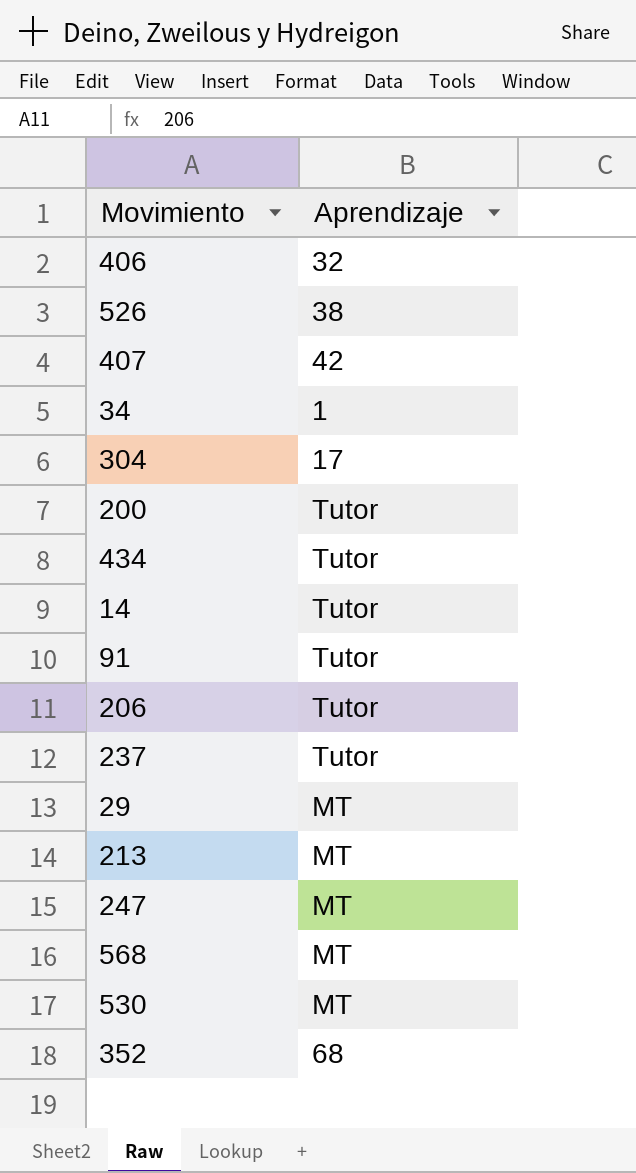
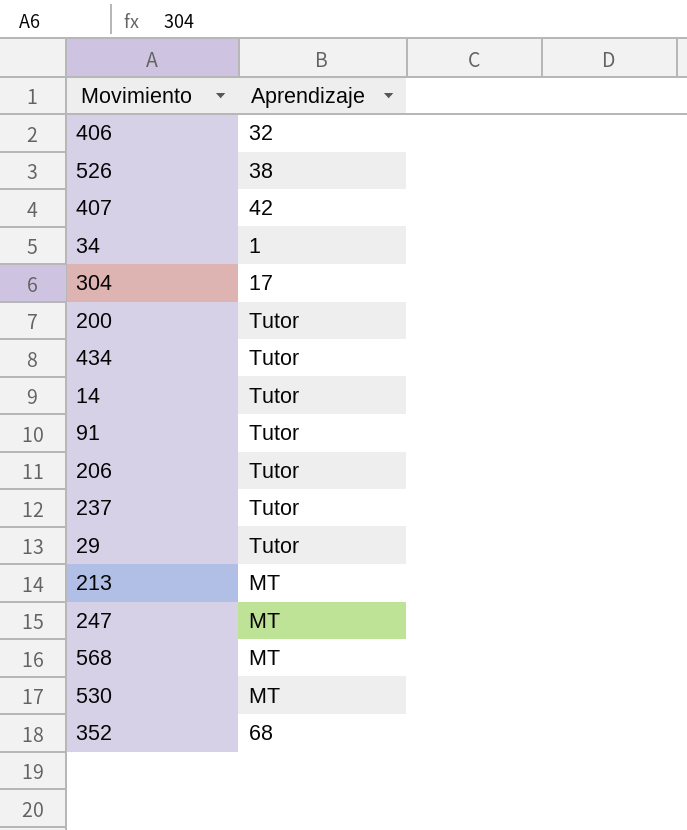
29 | Aprendizaje: MT -> Tutor

